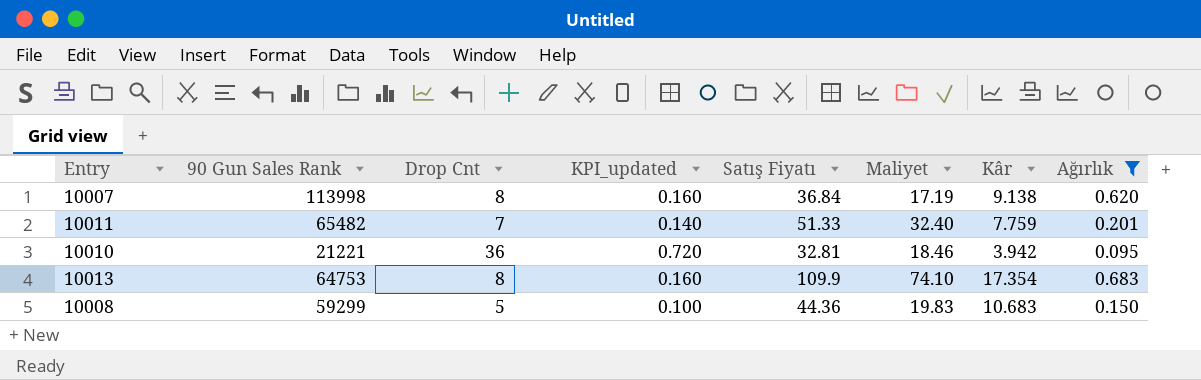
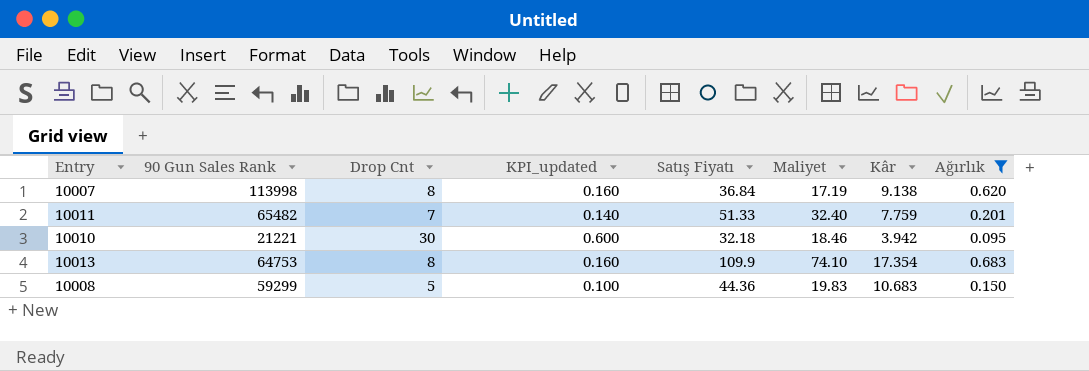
10010 | Drop Cnt: 36 -> 30
10010 | KPI_updated: 0.720 -> 0.600
10010 | Satış Fiyatı: 32.81 -> 32.18

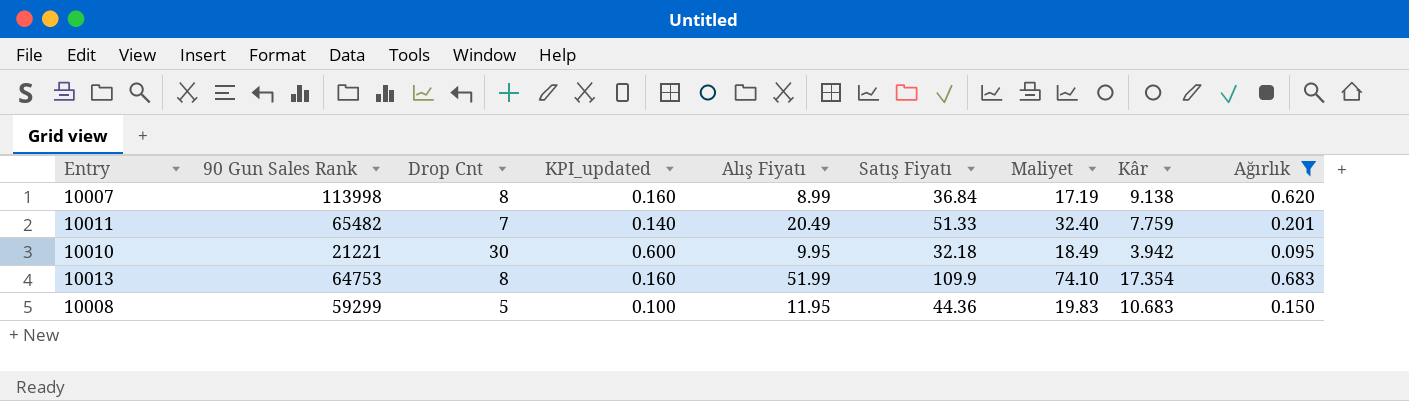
column Alış Fiyatı | position: none -> 5
10010 | Maliyet: 18.46 -> 18.49

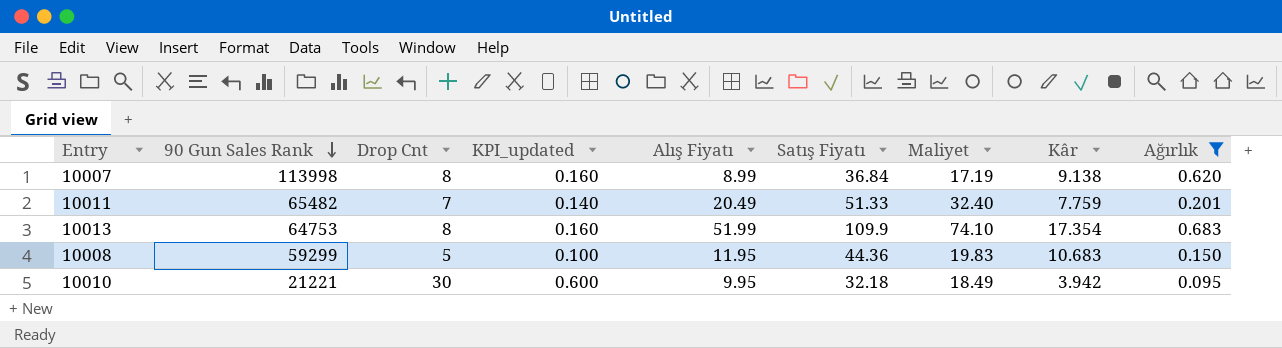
row order: none -> 90 Gun Sales Rank descending

